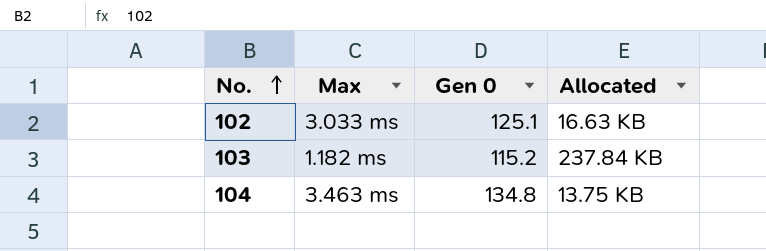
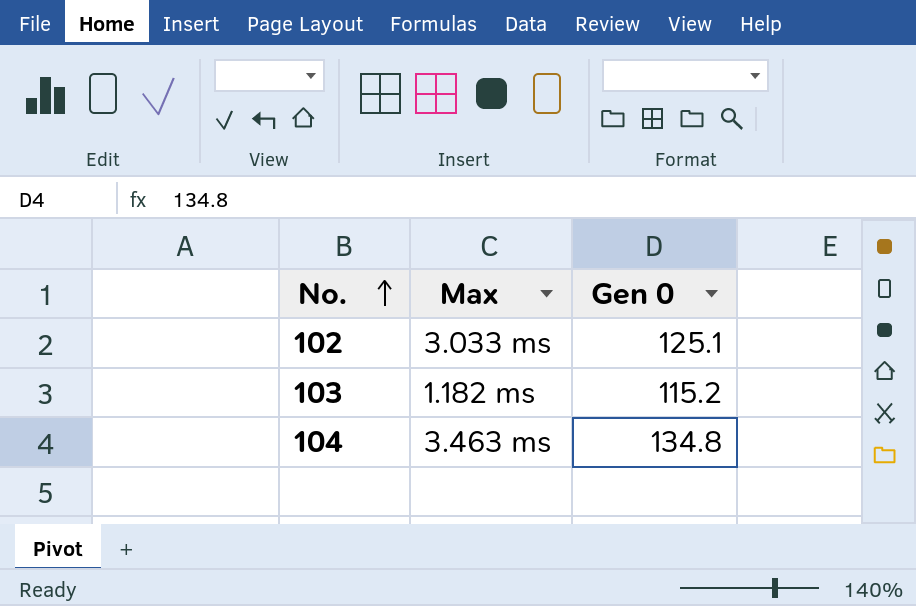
column Allocated | position: 4 -> none

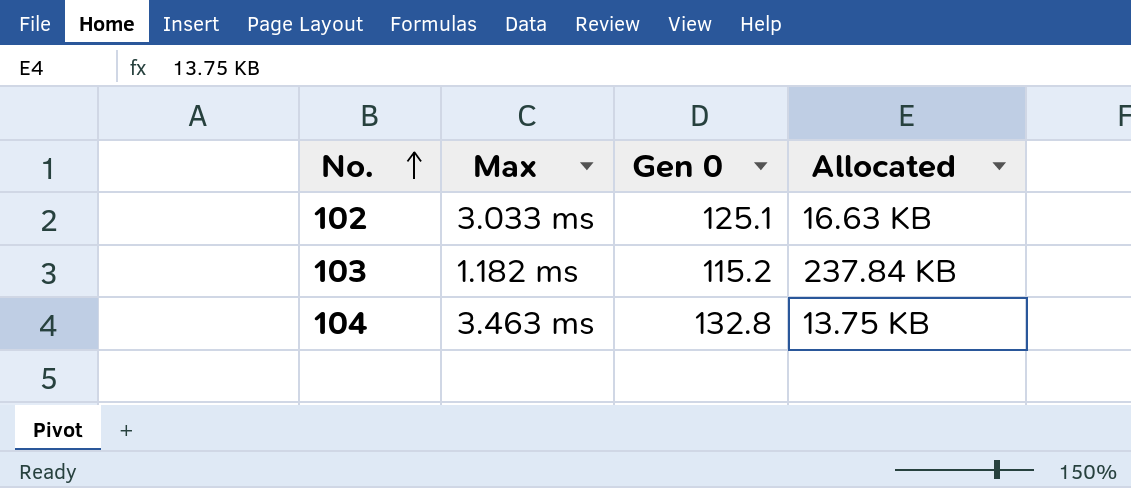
column Allocated | position: none -> 4
104 | Gen 0: 134.8 -> 132.8

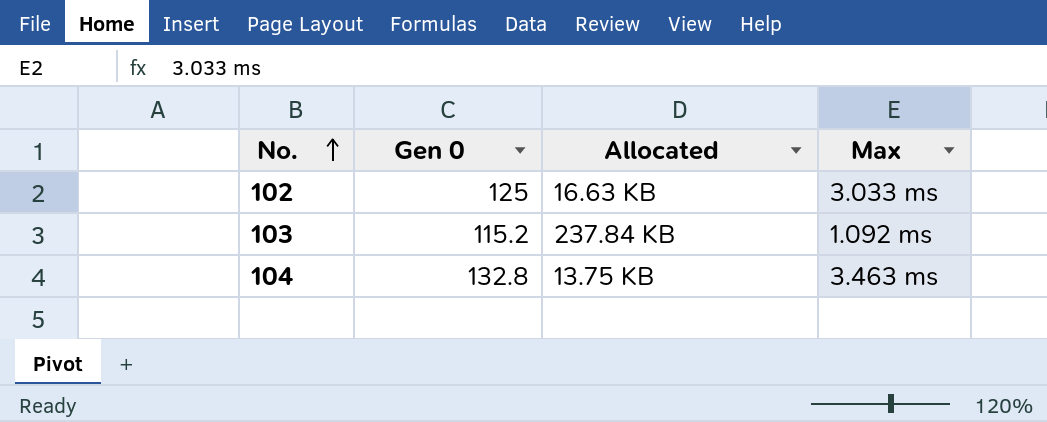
column Max | position: 2 -> 4
102 | Gen 0: 125.1 -> 125
103 | Max: 1.182 ms -> 1.092 ms

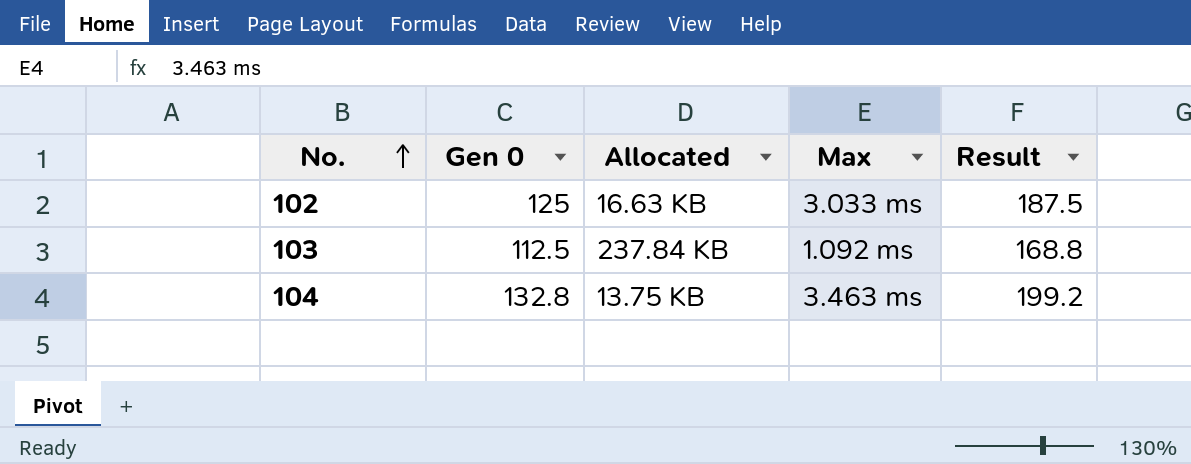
column Result | formula: none -> [Gen 0] * 1.5
103 | Gen 0: 115.2 -> 112.5

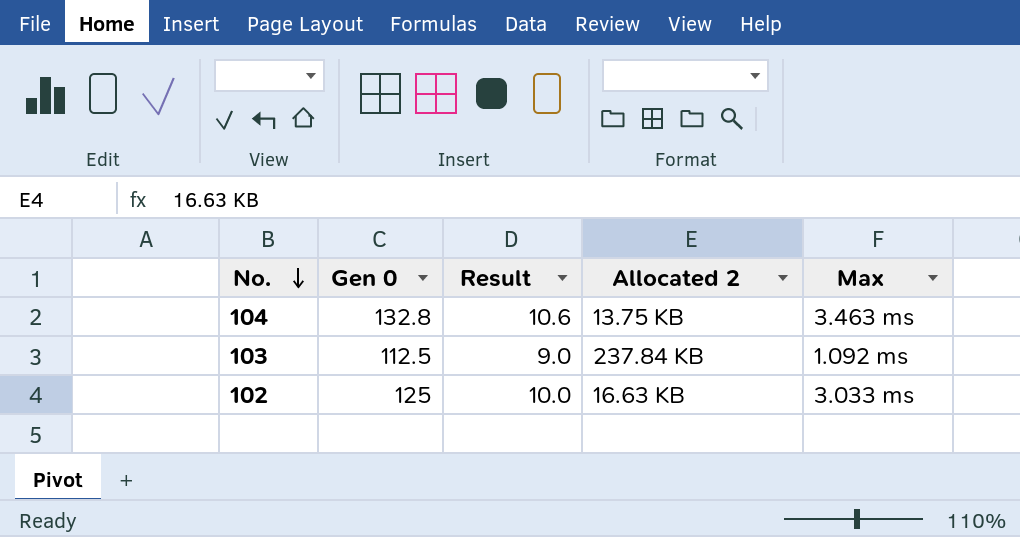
row order: No. ascending -> No. descending
column Result | formula: [Gen 0] * 1.5 -> [Gen 0] * 0.08
column Result | position: 5 -> 3
column name: Allocated -> Allocated 2

